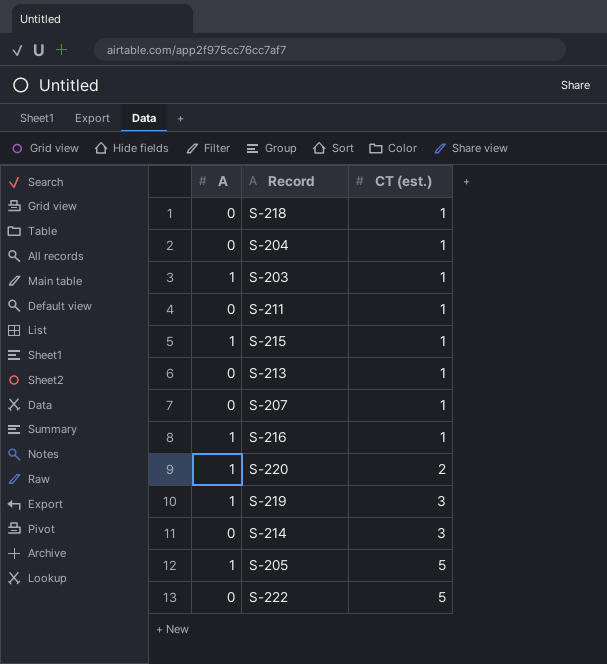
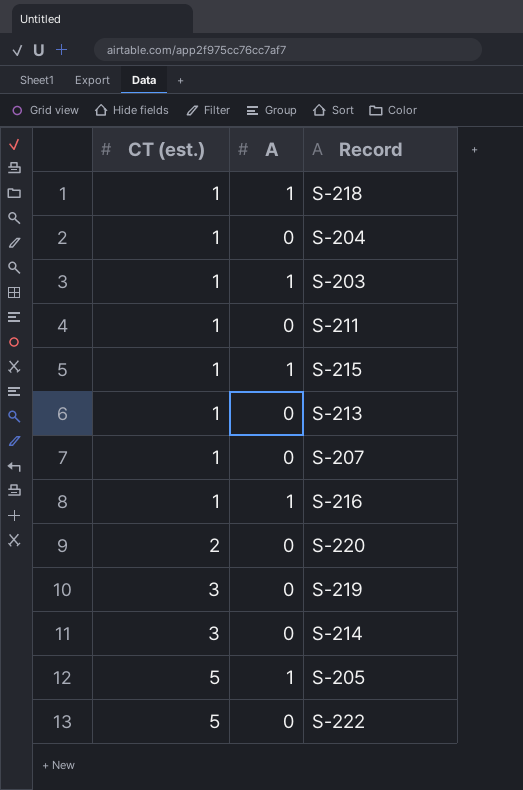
column CT (est.) | position: 3 -> 1
S-218 | A: 0 -> 1
S-220 | A: 1 -> 0
S-219 | A: 1 -> 0

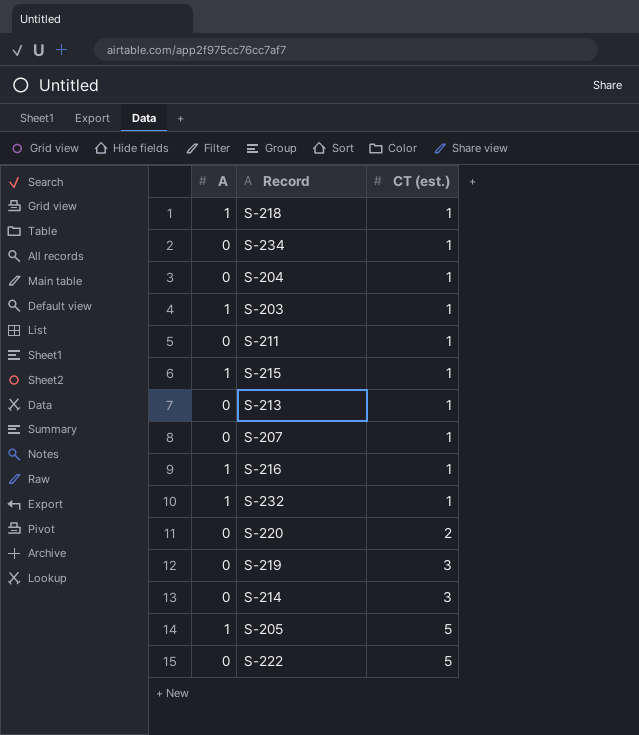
column CT (est.) | position: 1 -> 3
row S-234: none -> 0 | 1
row S-232: none -> 1 | 1

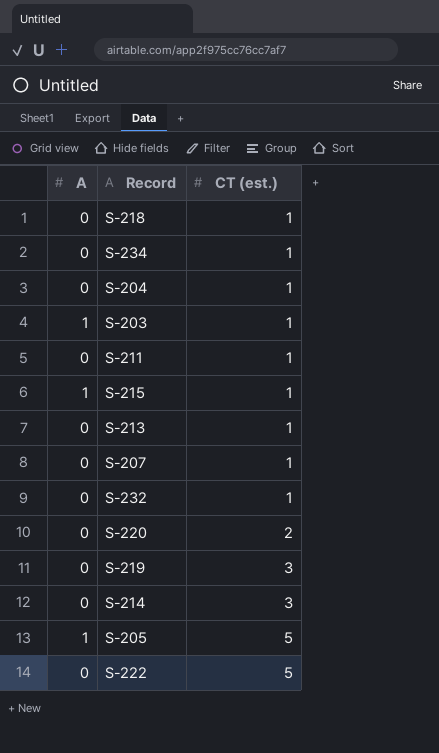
row S-216: 1 | 1 -> none
S-218 | A: 1 -> 0
S-232 | A: 1 -> 0

